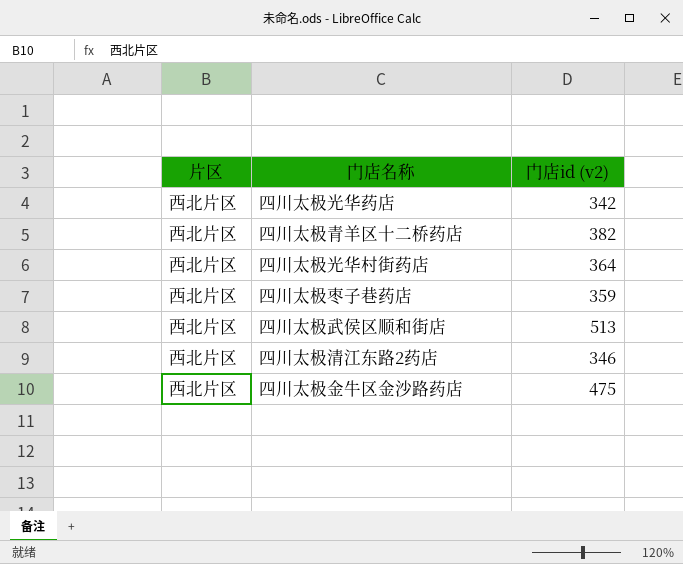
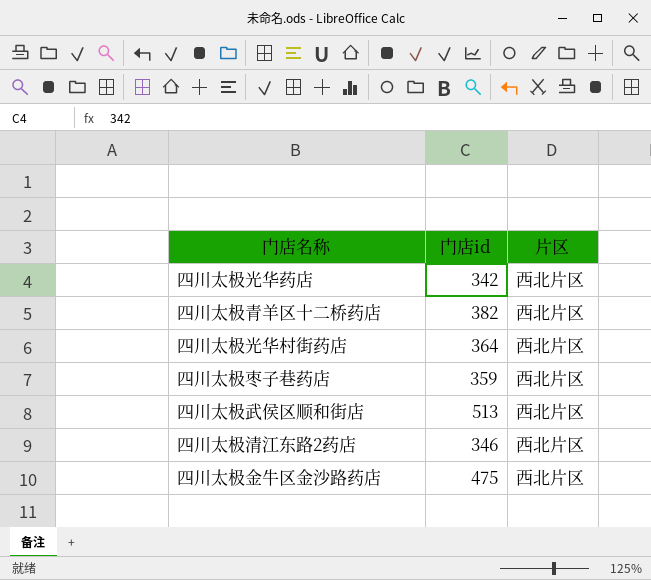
column name: 门店id (v2) -> 门店id
column 片区 | position: 1 -> 3

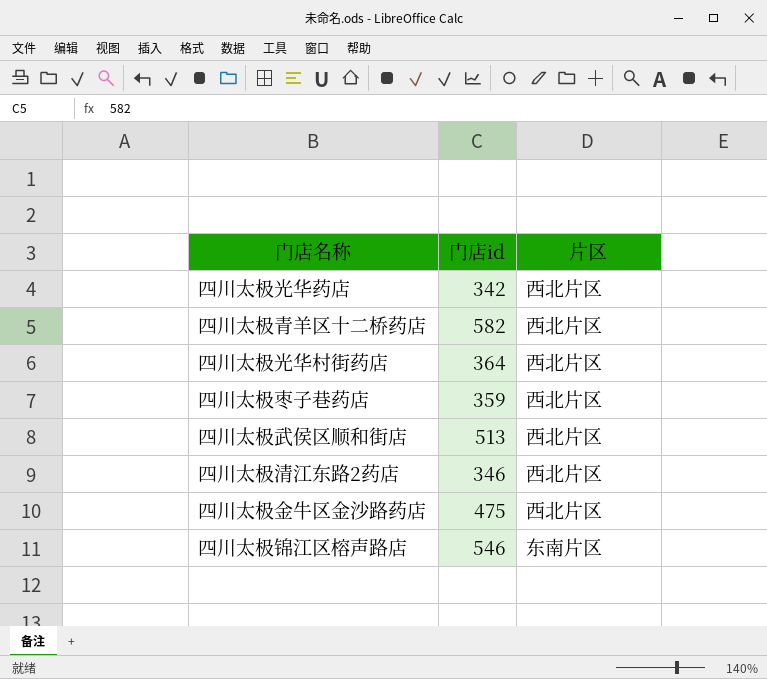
四川太极青羊区十二桥药店 | 门店id: 382 -> 582
row 四川太极锦江区榕声路店: none -> 546 | 东南片区

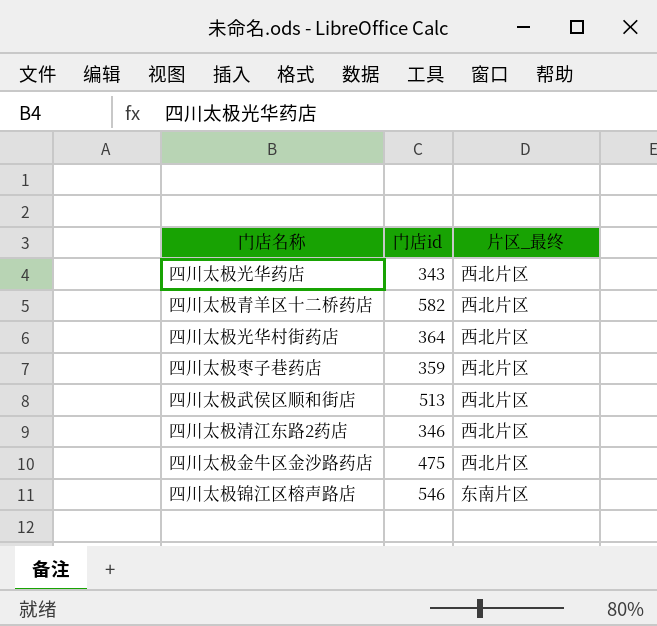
column name: 片区 -> 片区_最终
四川太极光华药店 | 门店id: 342 -> 343

